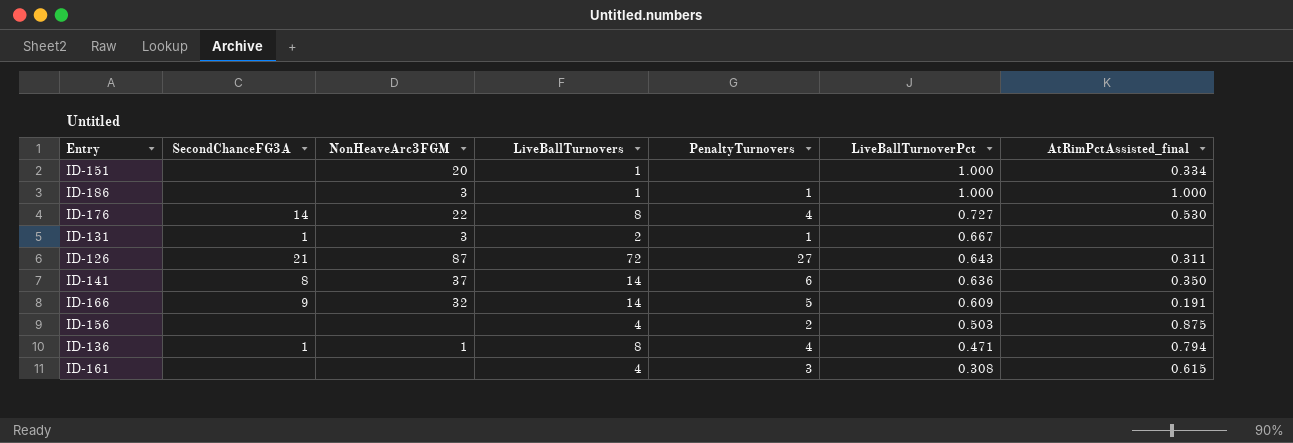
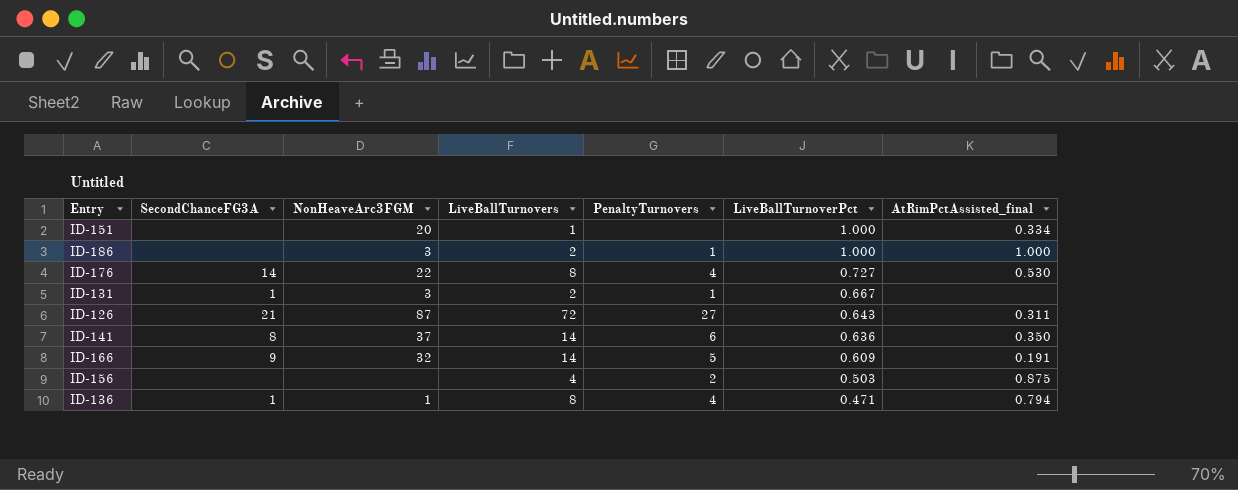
row ID-161: none | none | 4 | 3 | 0.308 | 0.615 -> none
ID-186 | LiveBallTurnovers: 1 -> 2

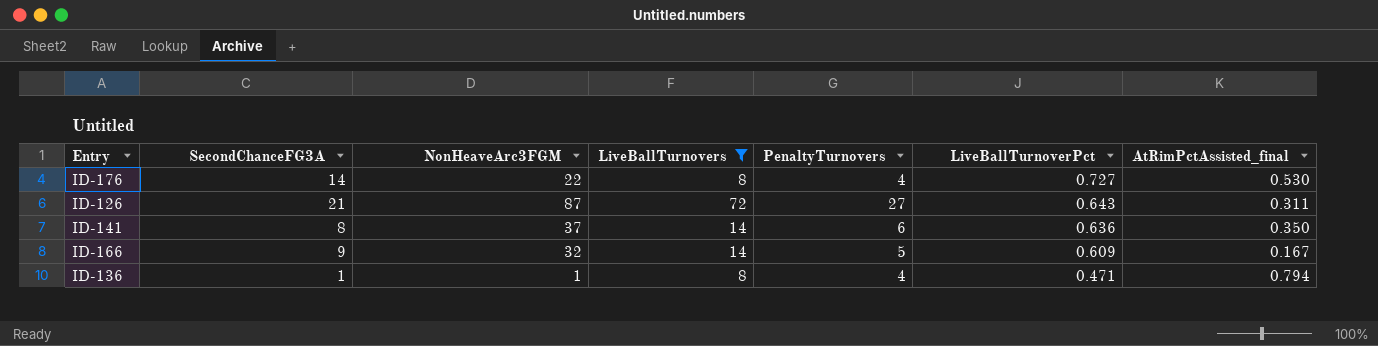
filter: none -> LiveBallTurnovers >= 8
ID-166 | AtRimPctAssisted_final: 0.191 -> 0.167

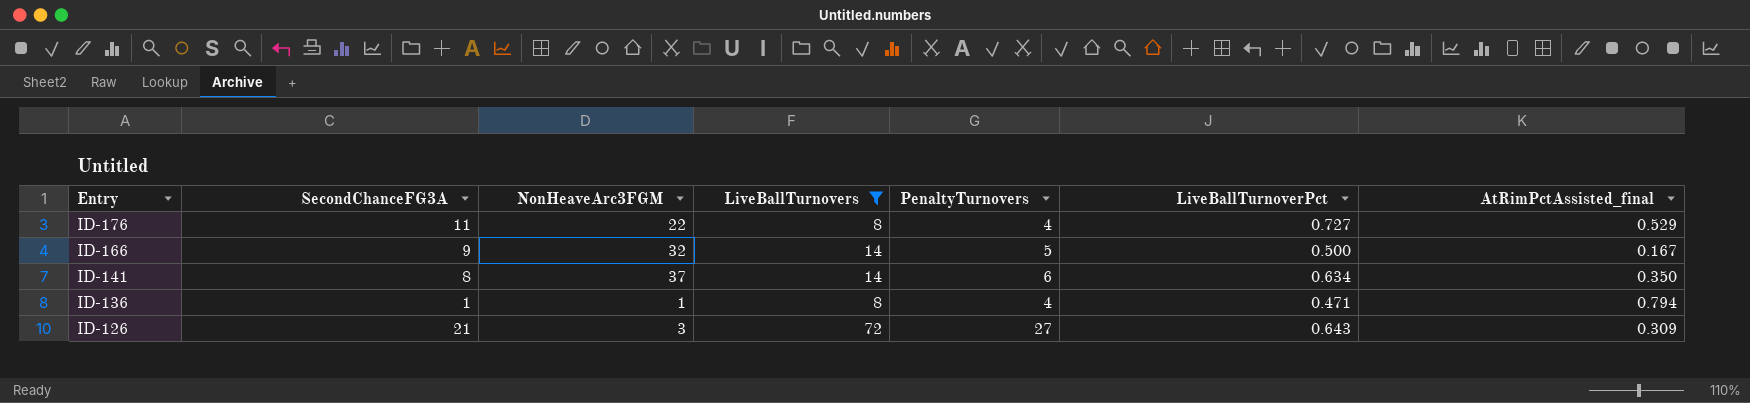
row order: LiveBallTurnoverPct descending -> Entry descending
ID-176 | SecondChanceFG3A: 14 -> 11
ID-176 | AtRimPctAssisted_final: 0.530 -> 0.529
ID-166 | LiveBallTurnoverPct: 0.609 -> 0.500
ID-141 | LiveBallTurnoverPct: 0.636 -> 0.634
ID-126 | NonHeaveArc3FGM: 87 -> 3
ID-126 | AtRimPctAssisted_final: 0.311 -> 0.309

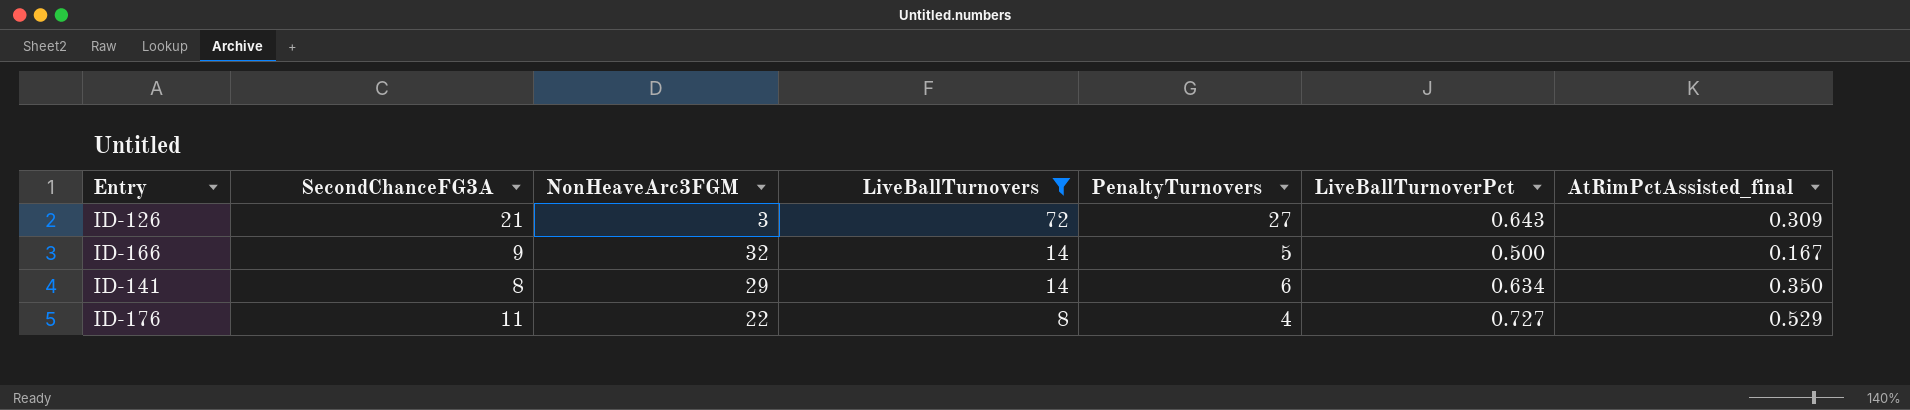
row order: Entry descending -> LiveBallTurnovers descending
row ID-136: 1 | 1 | 8 | 4 | 0.471 | 0.794 -> none
ID-141 | NonHeaveArc3FGM: 37 -> 29

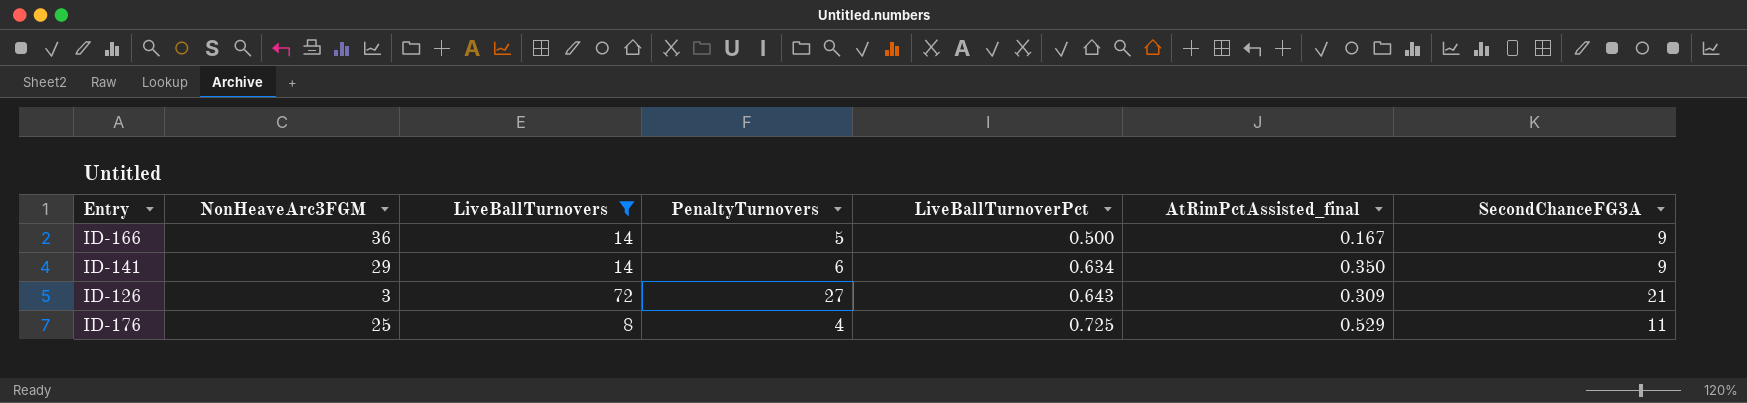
row order: LiveBallTurnovers descending -> LiveBallTurnoverPct ascending
column SecondChanceFG3A | position: 2 -> 7
ID-166 | NonHeaveArc3FGM: 32 -> 36
ID-141 | SecondChanceFG3A: 8 -> 9
ID-176 | NonHeaveArc3FGM: 22 -> 25
ID-176 | LiveBallTurnoverPct: 0.727 -> 0.725

